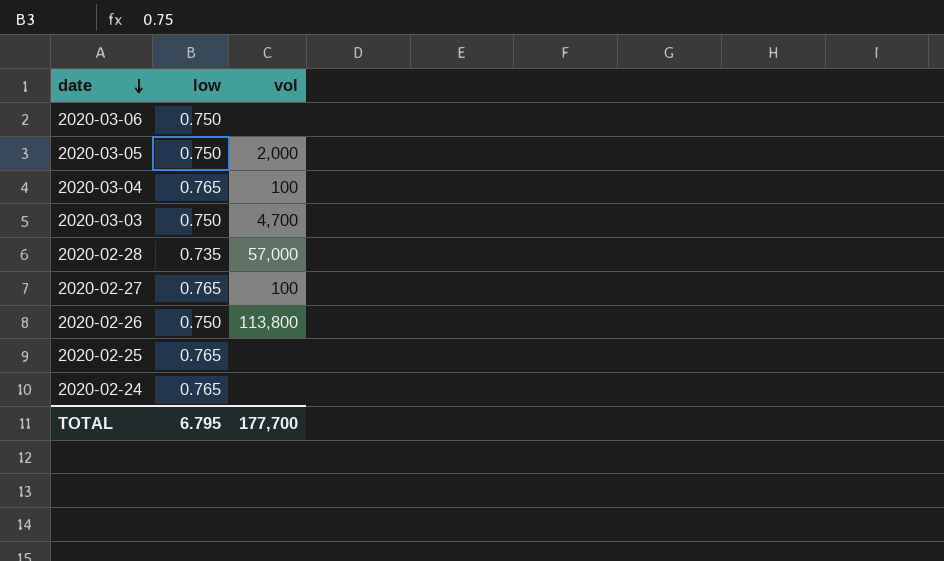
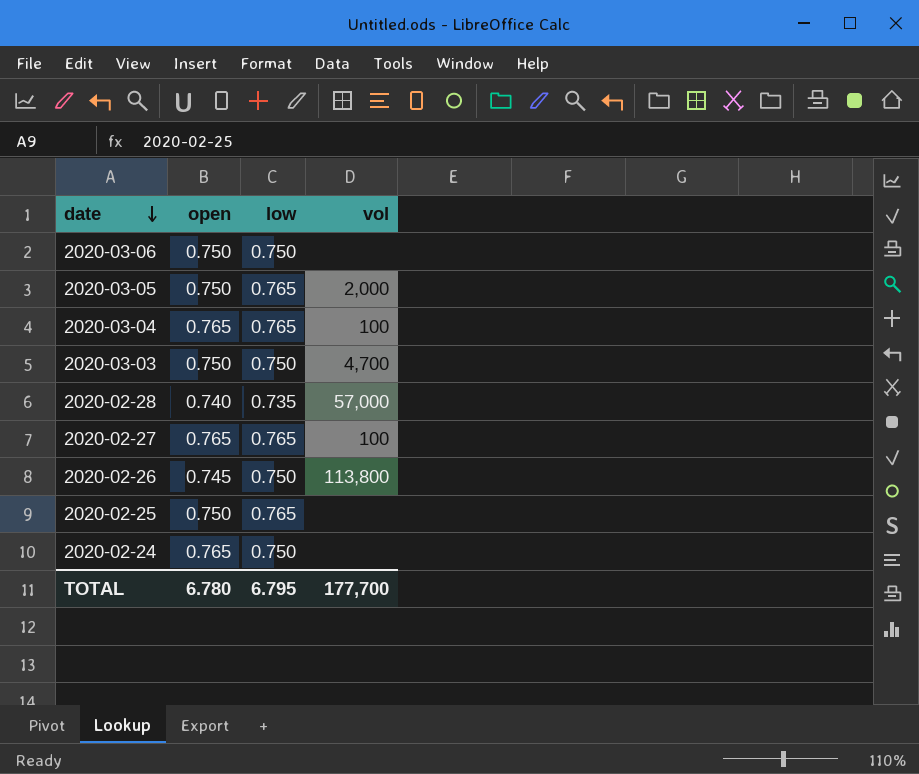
column open | position: none -> 2
2020-03-05 | low: 0.750 -> 0.765
2020-02-24 | low: 0.765 -> 0.750

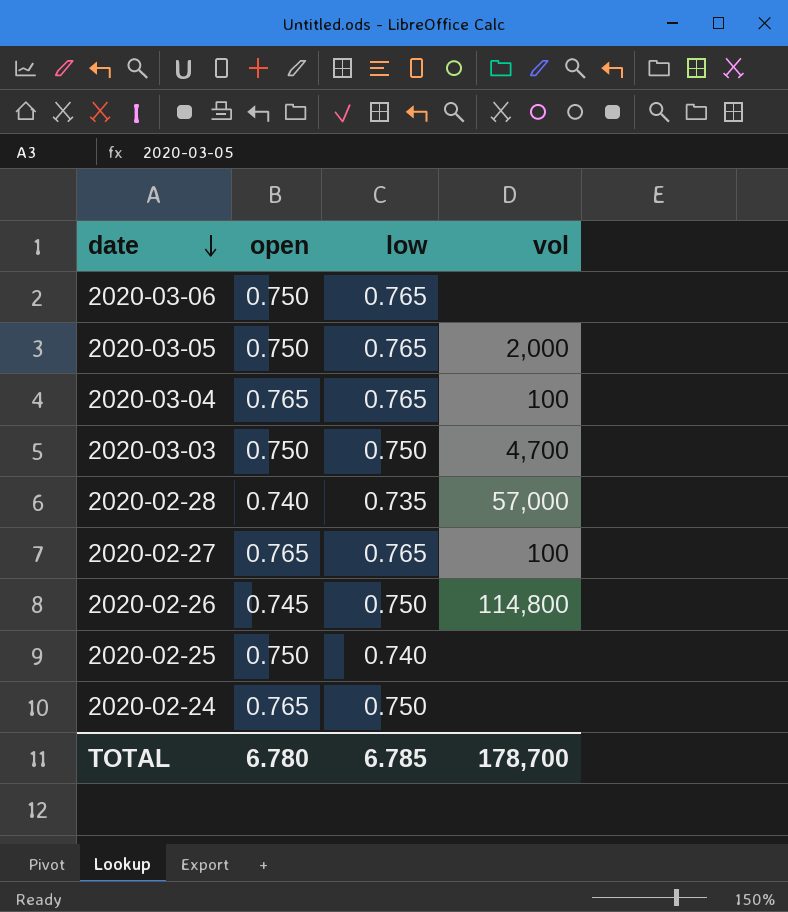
2020-03-06 | low: 0.750 -> 0.765
2020-02-26 | vol: 113,800 -> 114,800
2020-02-25 | low: 0.765 -> 0.740
TOTAL | low: 6.795 -> 6.785
TOTAL | vol: 177,700 -> 178,700

